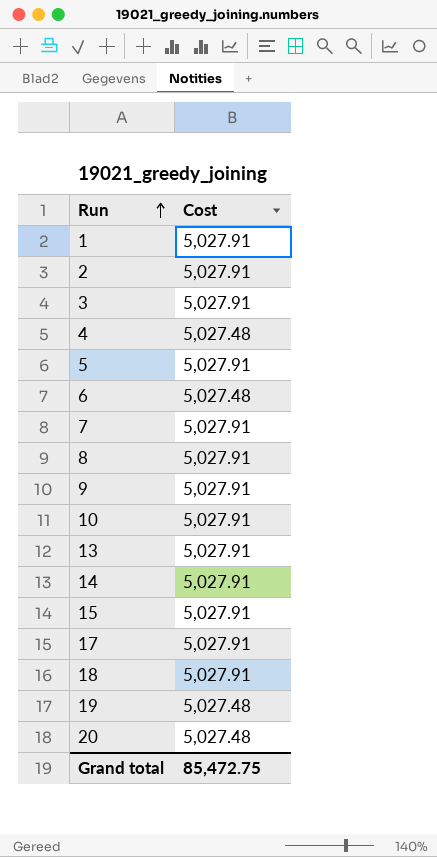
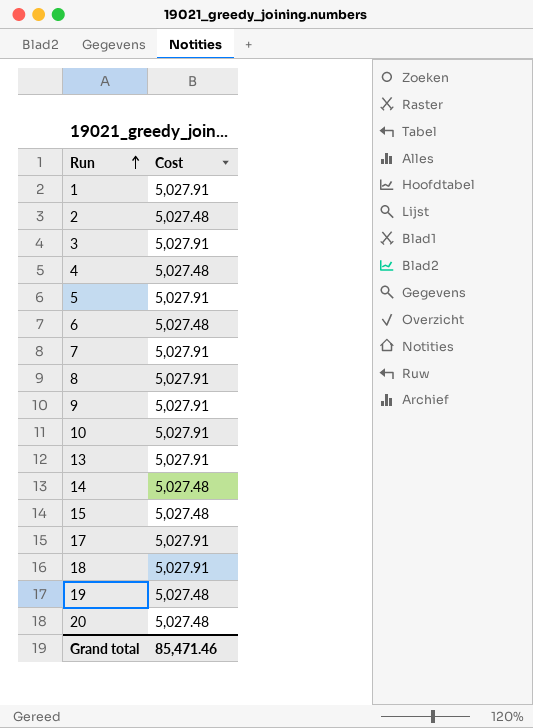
2 | Cost: 5,027.91 -> 5,027.48
14 | Cost: 5,027.91 -> 5,027.48
15 | Cost: 5,027.91 -> 5,027.48
Grand total | Cost: 85,472.75 -> 85,471.46

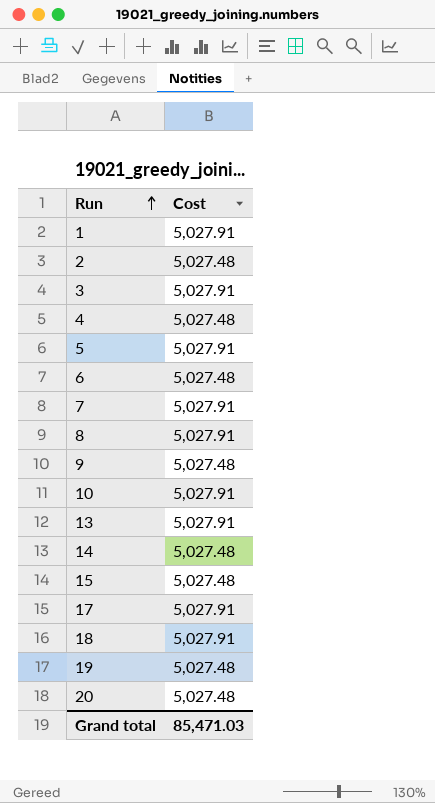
9 | Cost: 5,027.91 -> 5,027.48
Grand total | Cost: 85,471.46 -> 85,471.03

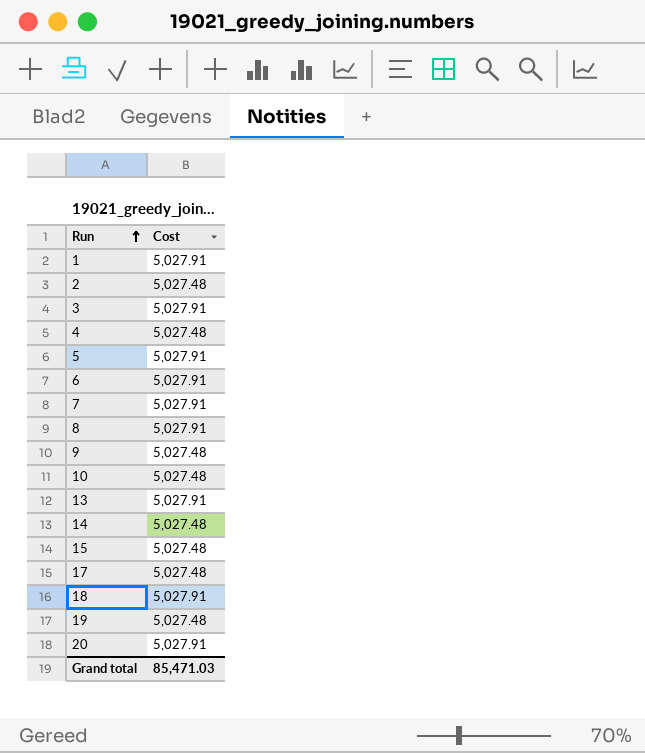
6 | Cost: 5,027.48 -> 5,027.91
10 | Cost: 5,027.91 -> 5,027.48
17 | Cost: 5,027.91 -> 5,027.48
20 | Cost: 5,027.48 -> 5,027.91

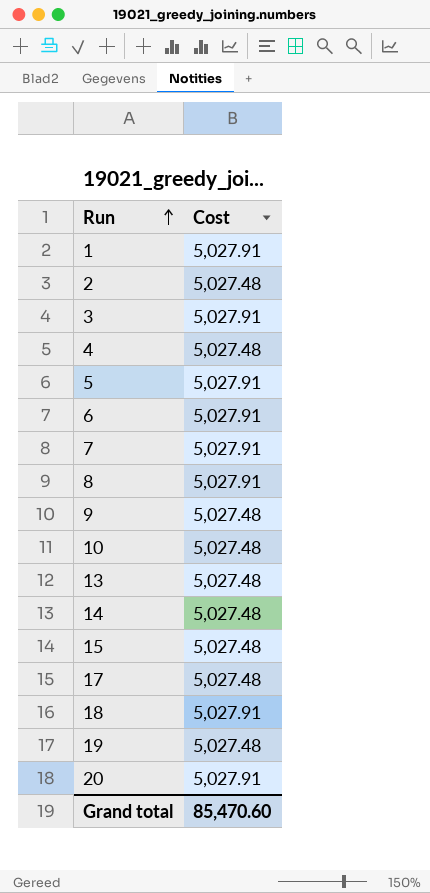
13 | Cost: 5,027.91 -> 5,027.48
Grand total | Cost: 85,471.03 -> 85,470.60

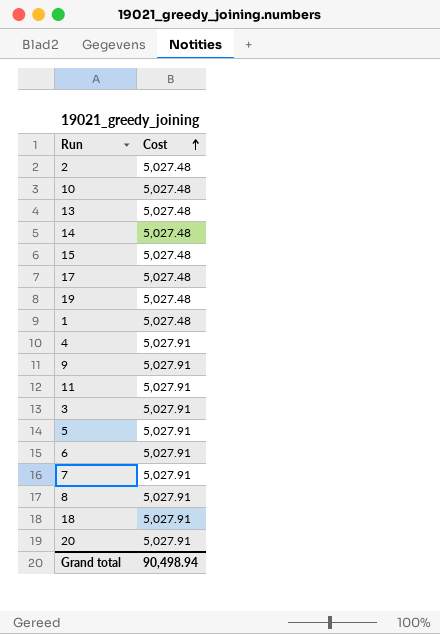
row order: Run ascending -> Cost ascending
1 | Cost: 5,027.91 -> 5,027.48
4 | Cost: 5,027.48 -> 5,027.91
9 | Cost: 5,027.48 -> 5,027.91
row 11: none -> 5,027.91
Grand total | Cost: 85,470.60 -> 90,498.94

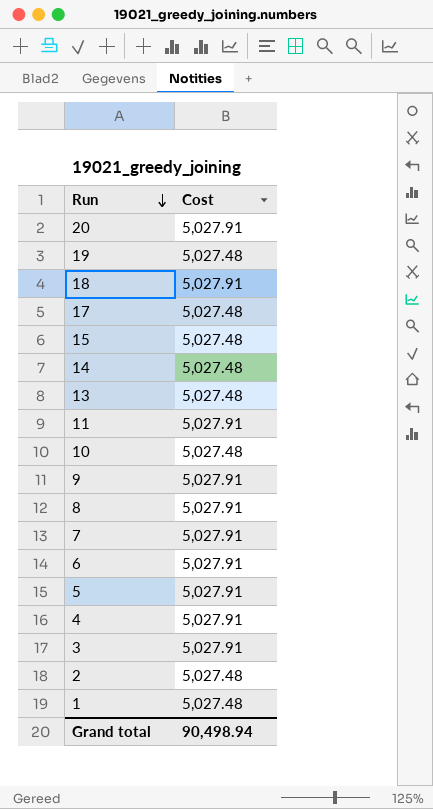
row order: Cost ascending -> Run descending

